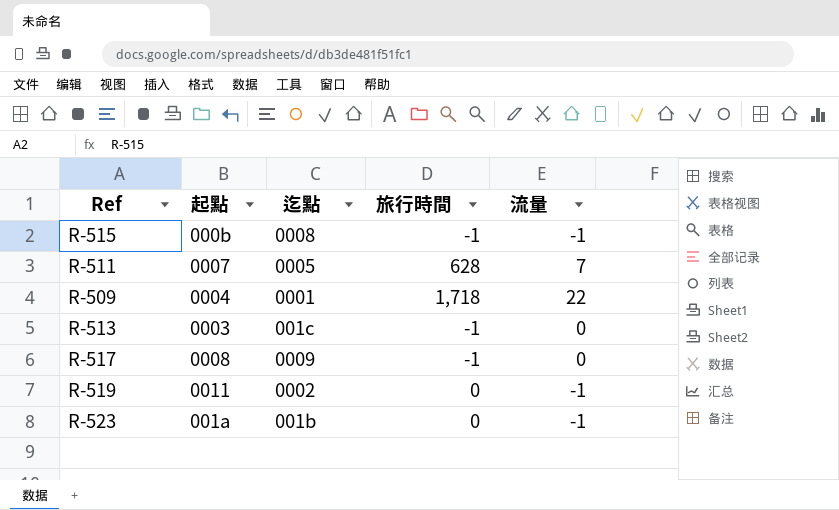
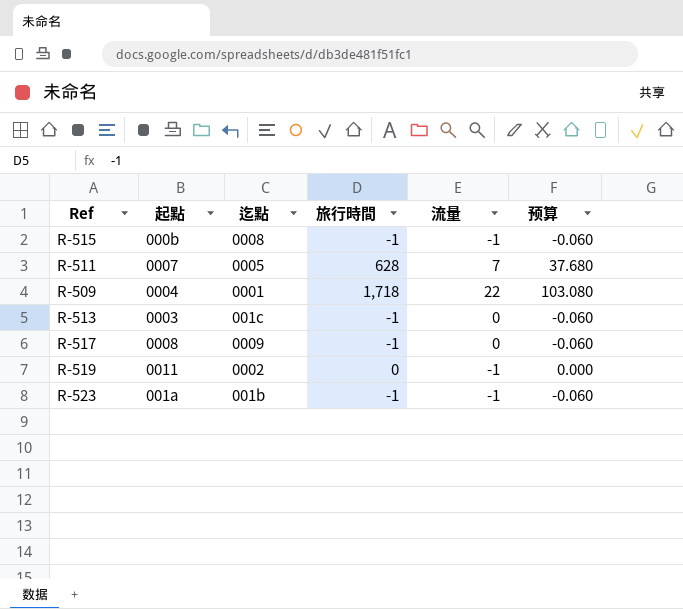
column 预算 | formula: none -> [旅行時間] * 0.06
R-523 | 旅行時間: 0 -> -1

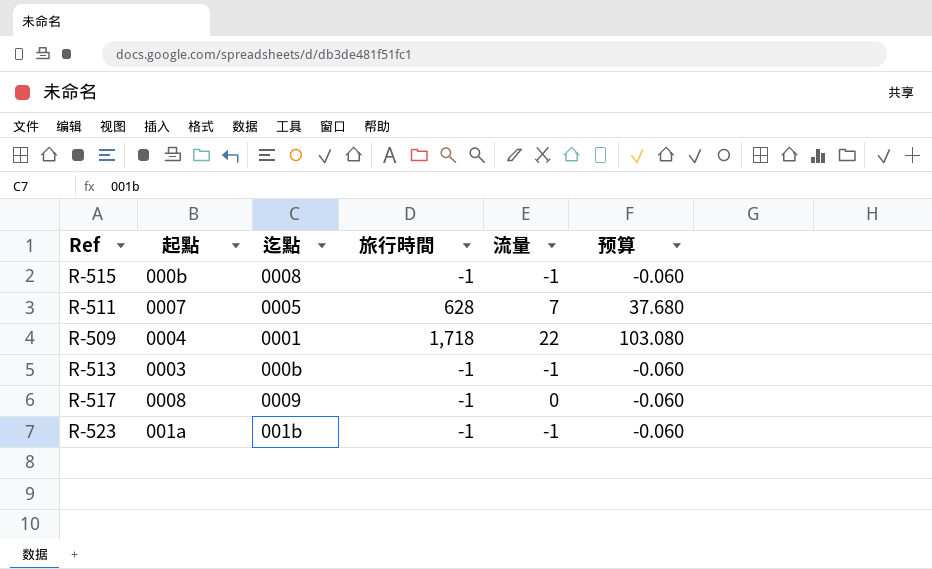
row R-519: 0011 | 0002 | 0 | -1 | 0.000 -> none
R-513 | 迄點: 001c -> 000b
R-513 | 流量: 0 -> -1

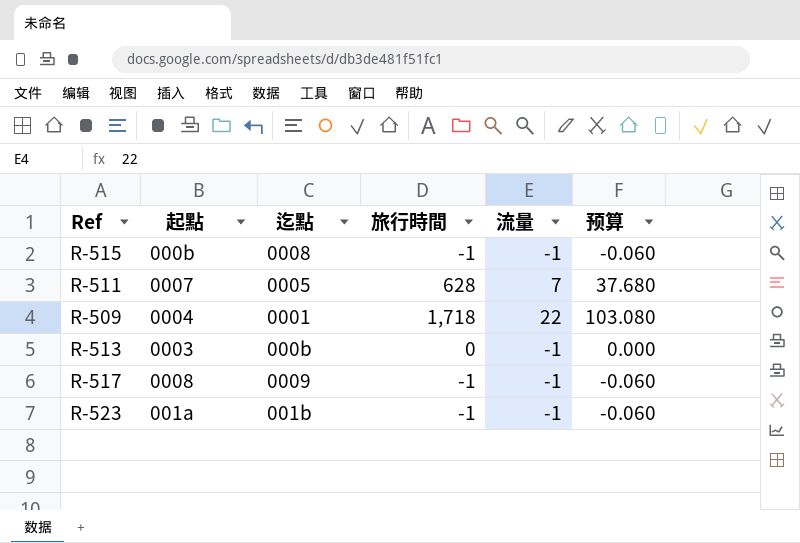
R-513 | 旅行時間: -1 -> 0
R-513 | 预算: -0.060 -> 0.000
R-517 | 流量: 0 -> -1

